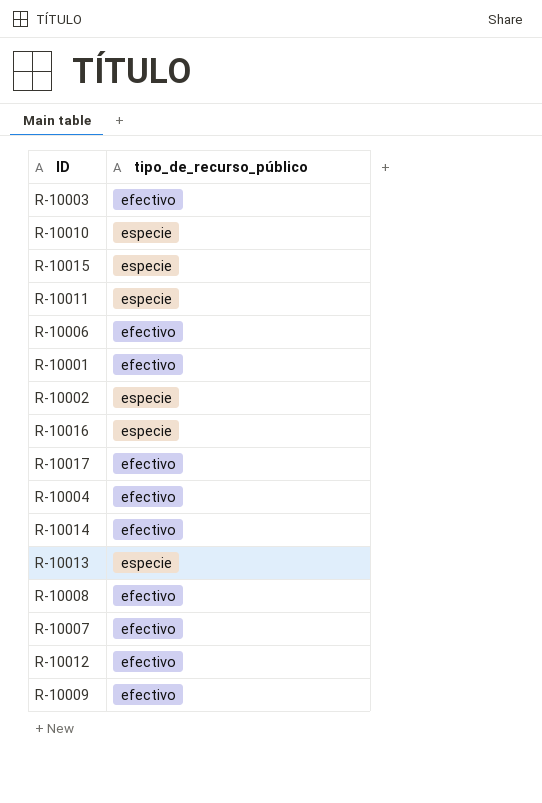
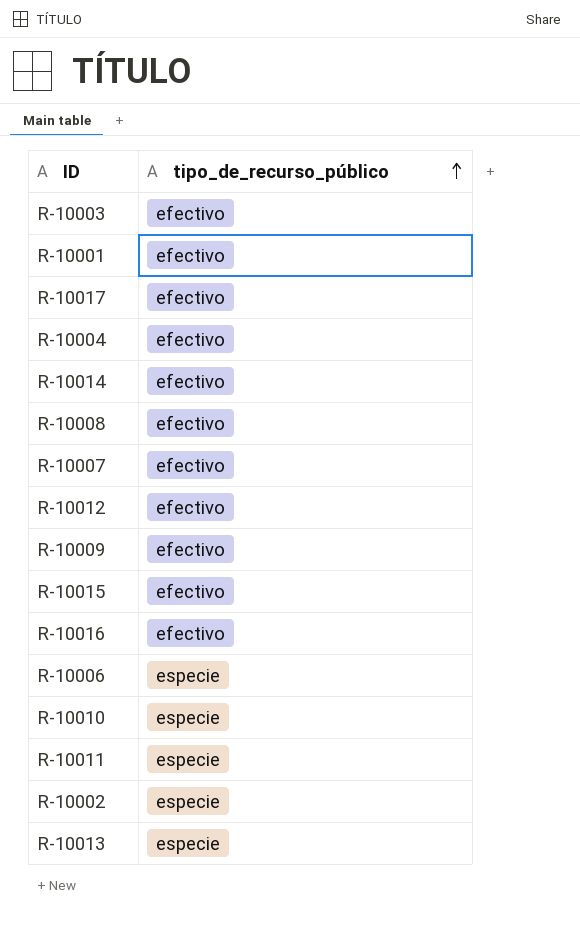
row order: none -> tipo_de_recurso_público ascending
R-10015 | tipo_de_recurso_público: especie -> efectivo
R-10016 | tipo_de_recurso_público: especie -> efectivo
R-10006 | tipo_de_recurso_público: efectivo -> especie

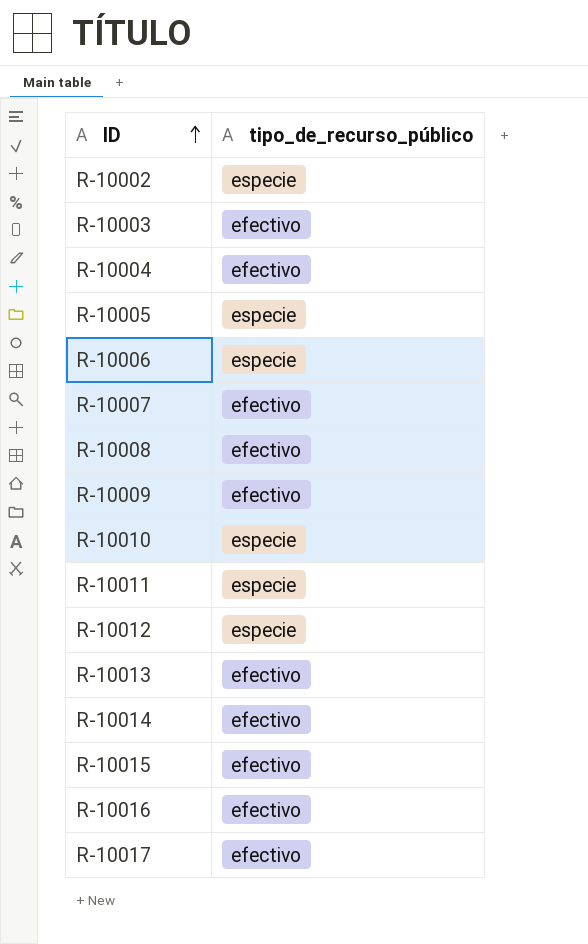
row order: tipo_de_recurso_público ascending -> ID ascending
row R-10001: efectivo -> none
row R-10005: none -> especie
R-10012 | tipo_de_recurso_público: efectivo -> especie
R-10013 | tipo_de_recurso_público: especie -> efectivo

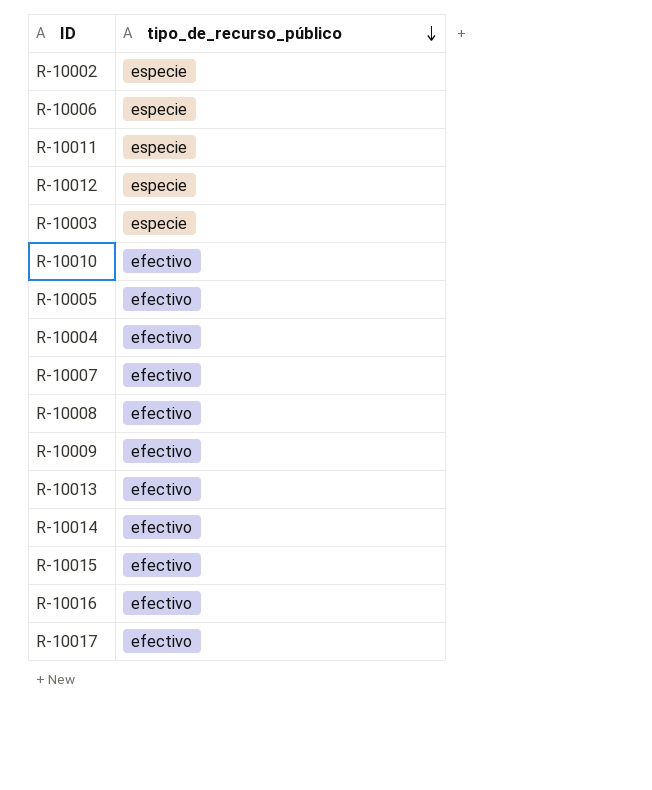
row order: ID ascending -> tipo_de_recurso_público descending
R-10003 | tipo_de_recurso_público: efectivo -> especie
R-10010 | tipo_de_recurso_público: especie -> efectivo
R-10005 | tipo_de_recurso_público: especie -> efectivo

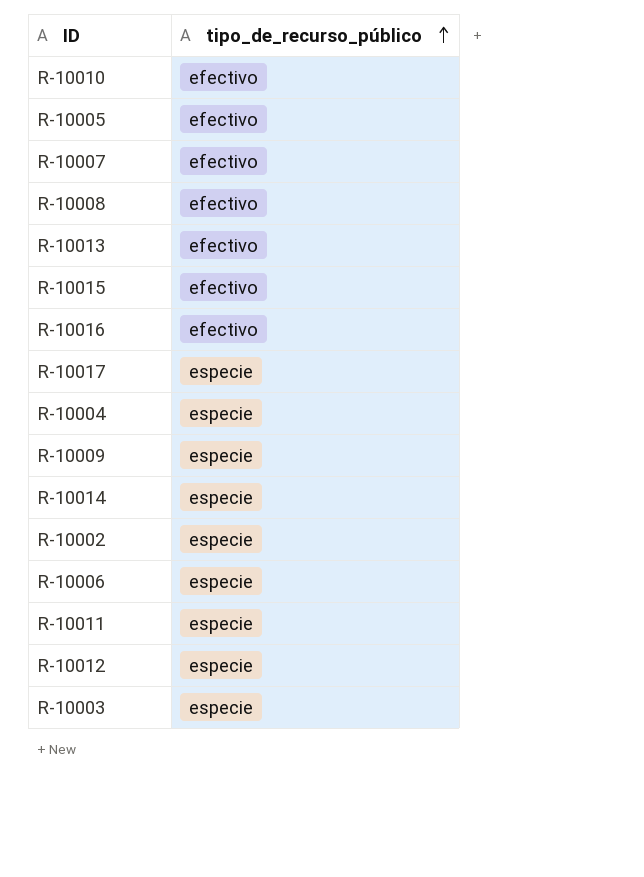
row order: tipo_de_recurso_público descending -> tipo_de_recurso_público ascending
R-10017 | tipo_de_recurso_público: efectivo -> especie
R-10004 | tipo_de_recurso_público: efectivo -> especie
R-10009 | tipo_de_recurso_público: efectivo -> especie
R-10014 | tipo_de_recurso_público: efectivo -> especie

